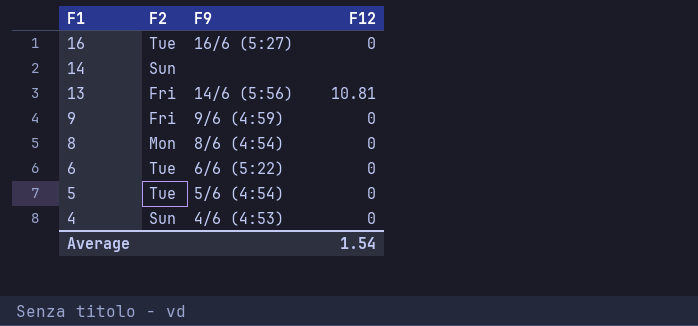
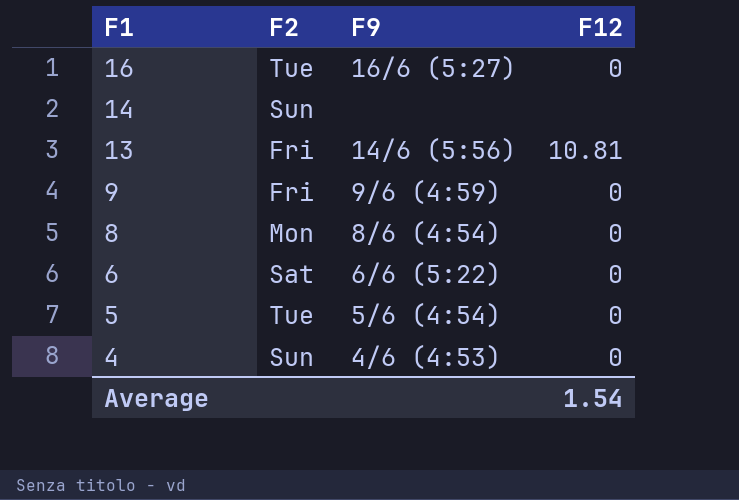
6 | F2: Tue -> Sat

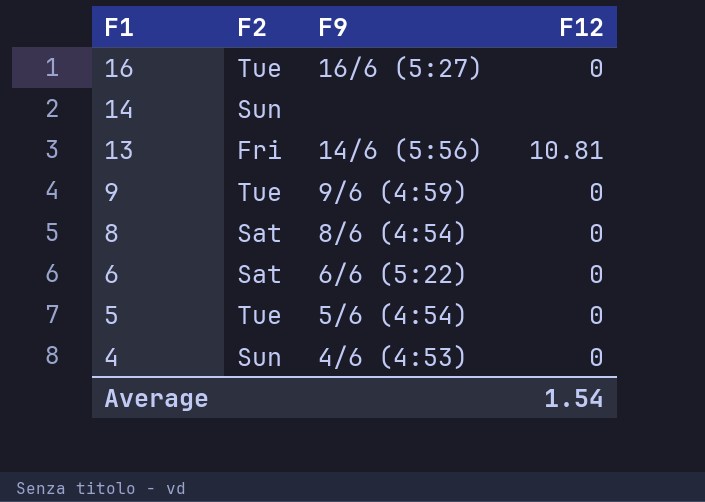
9 | F2: Fri -> Tue
8 | F2: Mon -> Sat

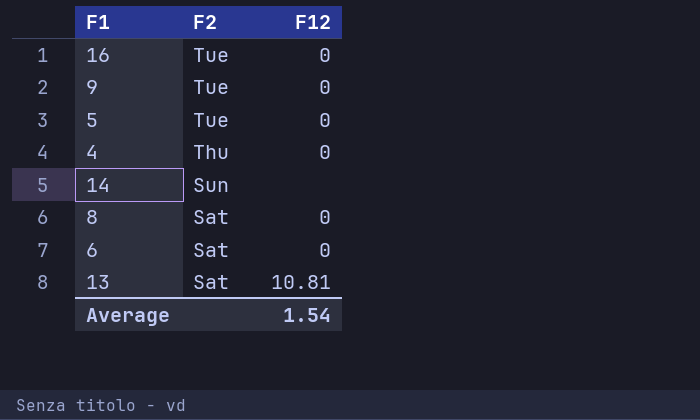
row order: F1 descending -> F2 descending
column F9 | position: 3 -> none
4 | F2: Sun -> Thu
13 | F2: Fri -> Sat

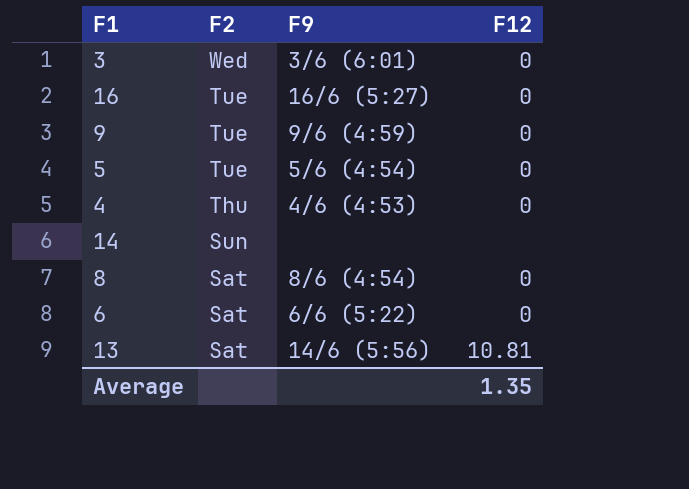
column F9 | position: none -> 3
row 3: none -> Wed | 3/6 (6:01) | 0
Average | F12: 1.54 -> 1.35

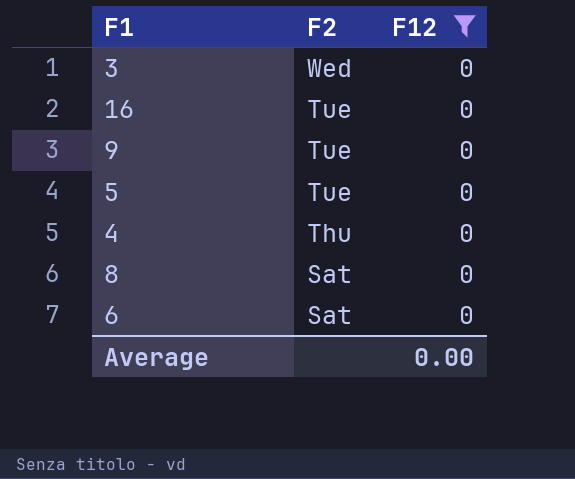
filter: none -> F12 = 0
column F9 | position: 3 -> none
Average | F12: 1.35 -> 0.00

